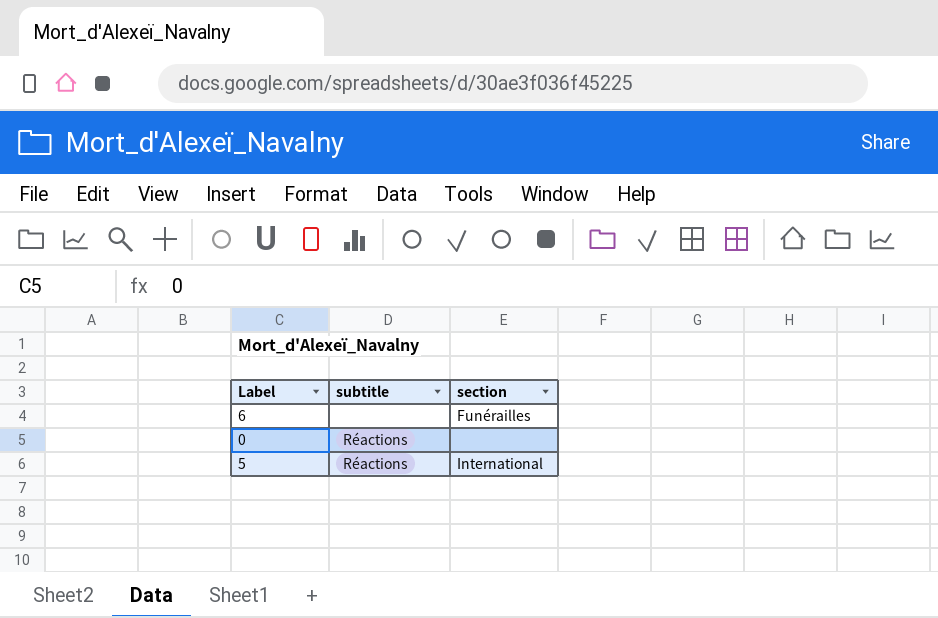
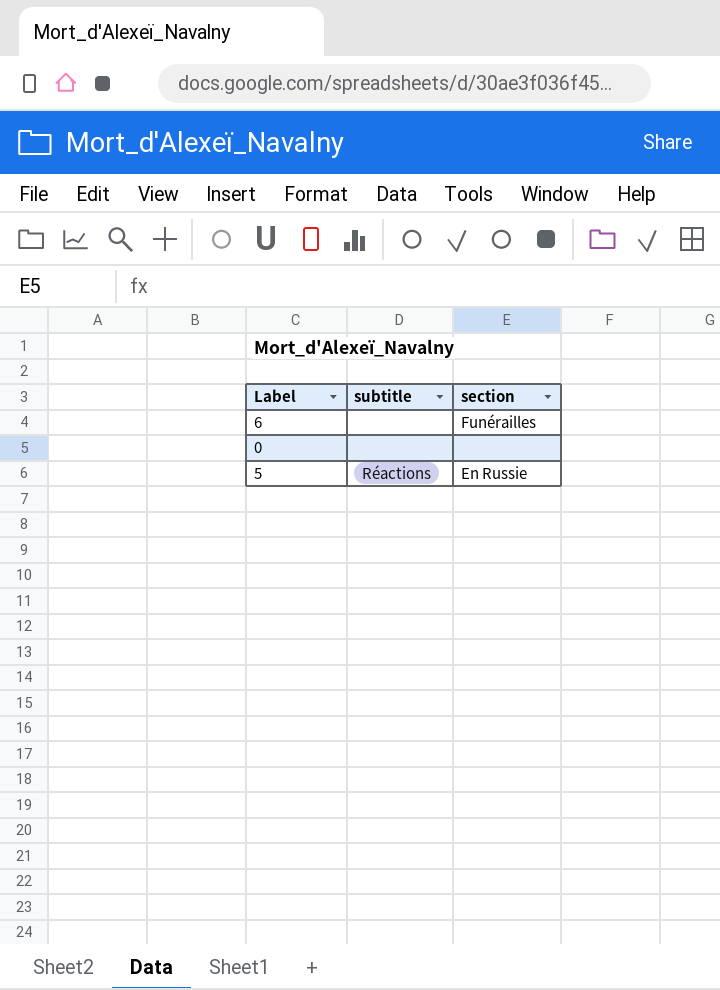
0 | subtitle: Réactions -> none
5 | section: International -> En Russie

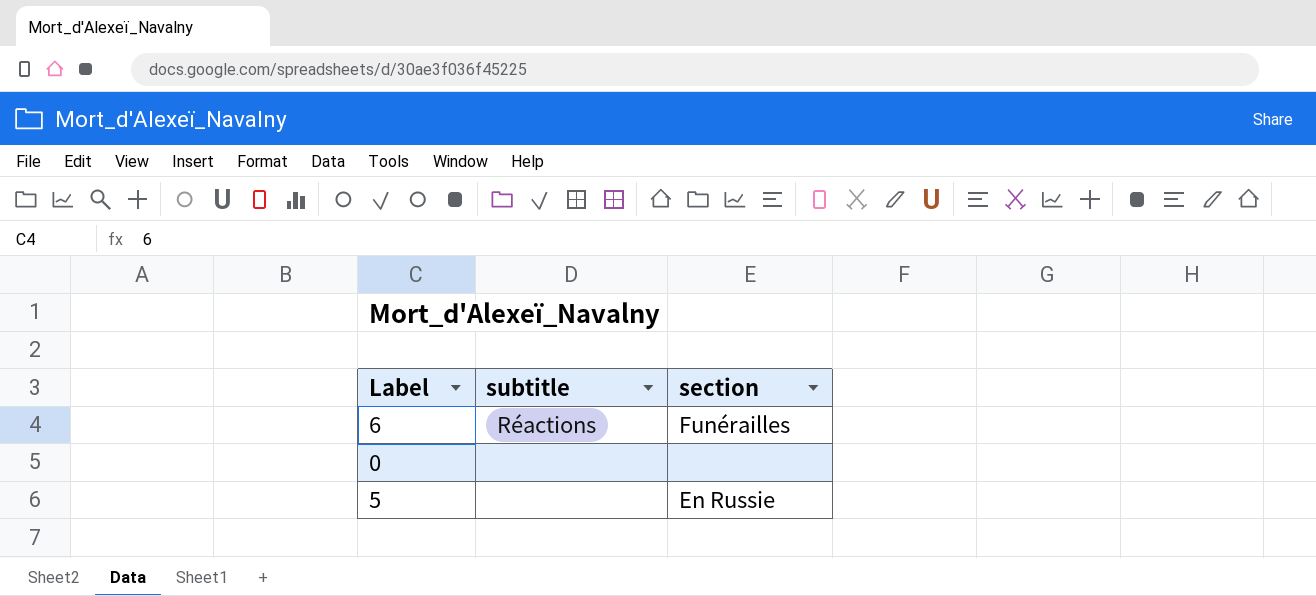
6 | subtitle: none -> Réactions
5 | subtitle: Réactions -> none

